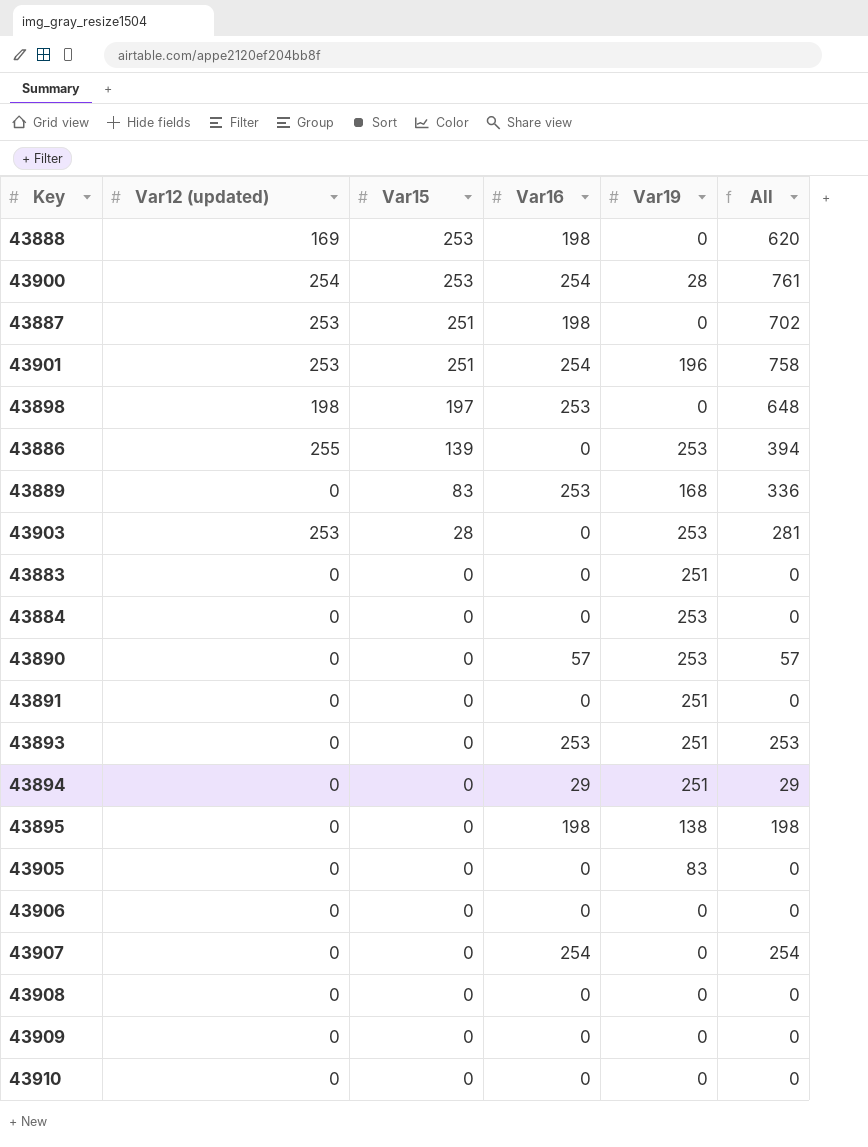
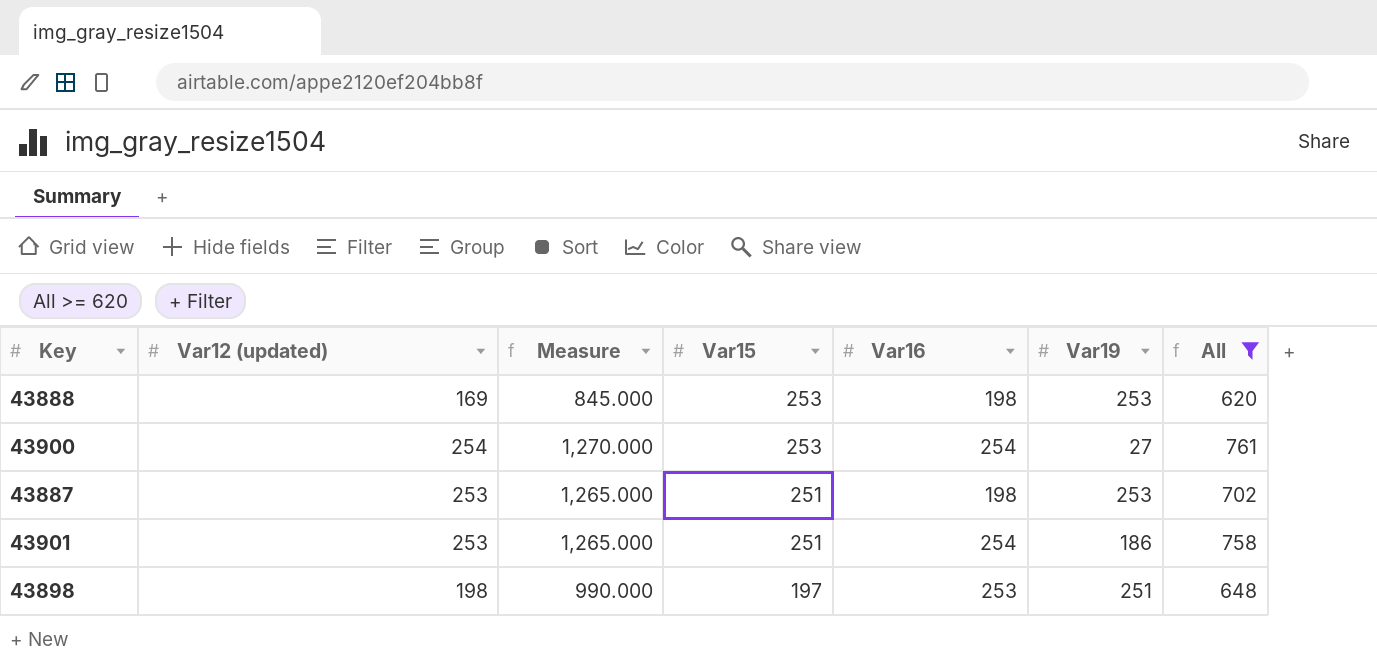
filter: none -> All >= 620
column Measure | formula: none -> [Var12 (updated)] * 5
43888 | Var19: 0 -> 253
43900 | Var19: 28 -> 27
43887 | Var19: 0 -> 253
43901 | Var19: 196 -> 186
43898 | Var19: 0 -> 251

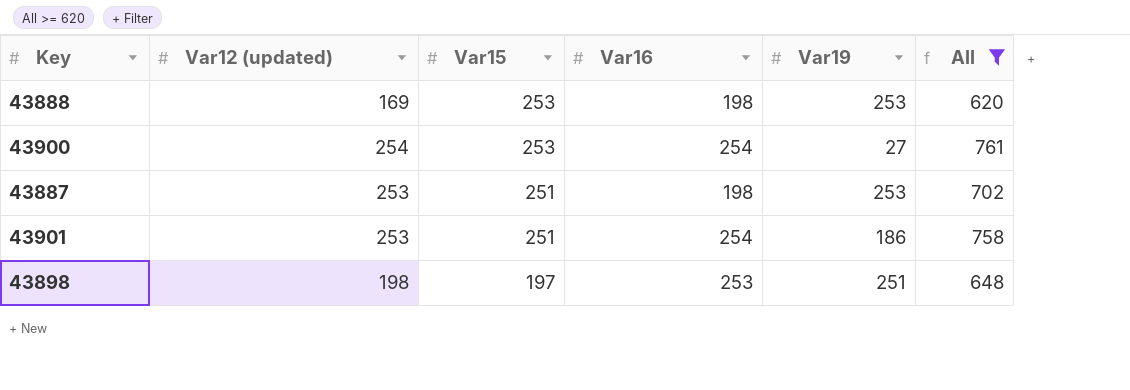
column Measure | formula: [Var12 (updated)] * 5 -> none

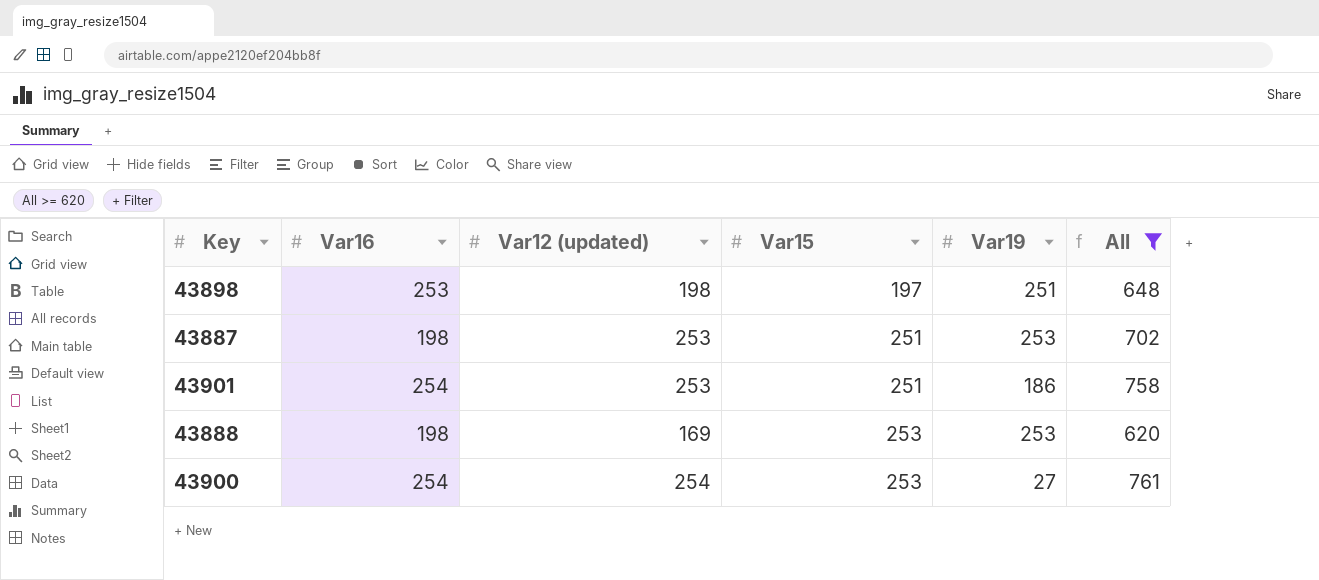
row order: Var15 descending -> Var15 ascending
column Var16 | position: 4 -> 2

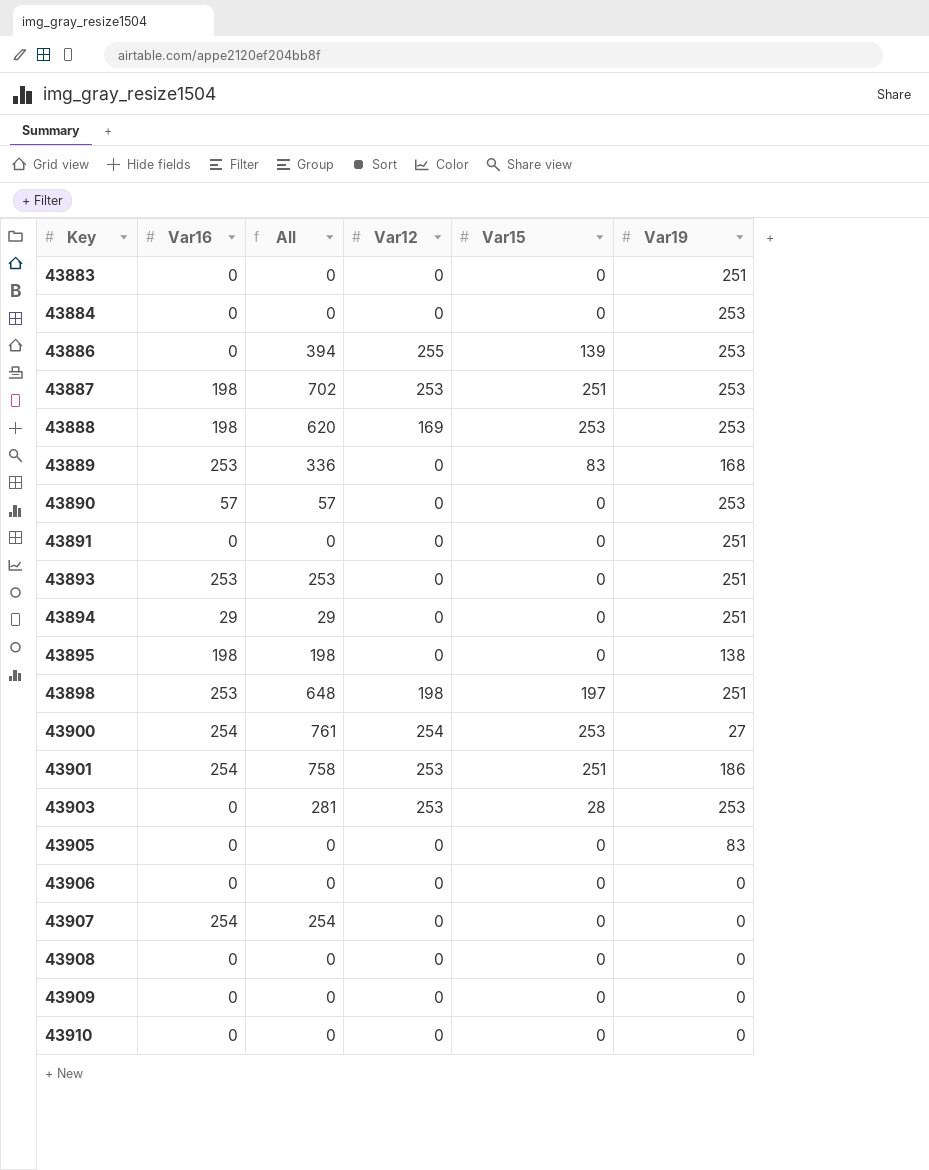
filter: All >= 620 -> none
row order: Var15 ascending -> Key ascending
column All | position: 6 -> 3
column name: Var12 (updated) -> Var12

